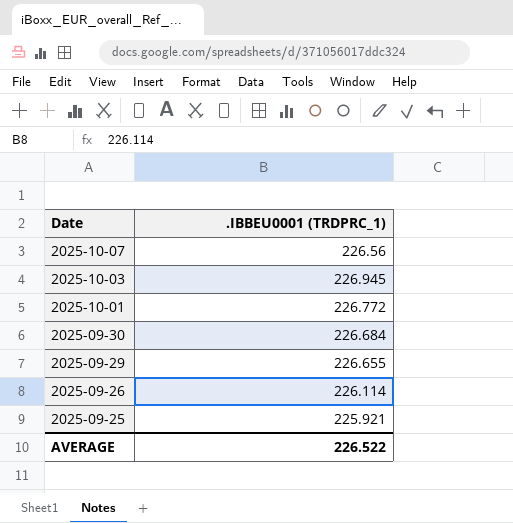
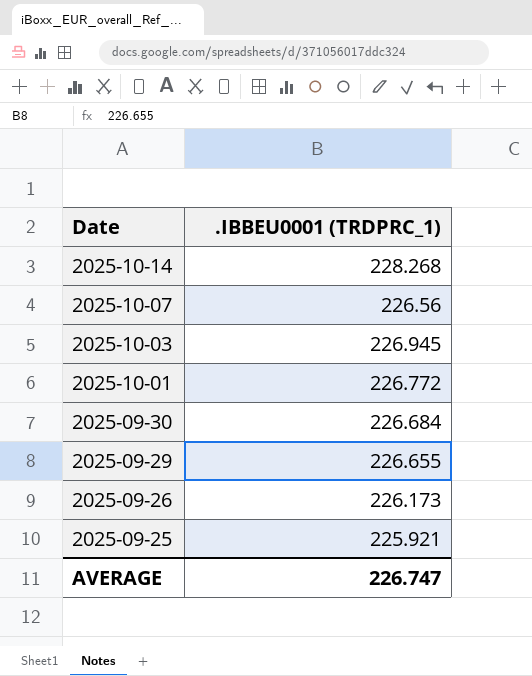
row 2025-10-14: none -> 228.268
2025-09-26 | .IBBEU0001 (TRDPRC_1): 226.114 -> 226.173
AVERAGE | .IBBEU0001 (TRDPRC_1): 226.522 -> 226.747

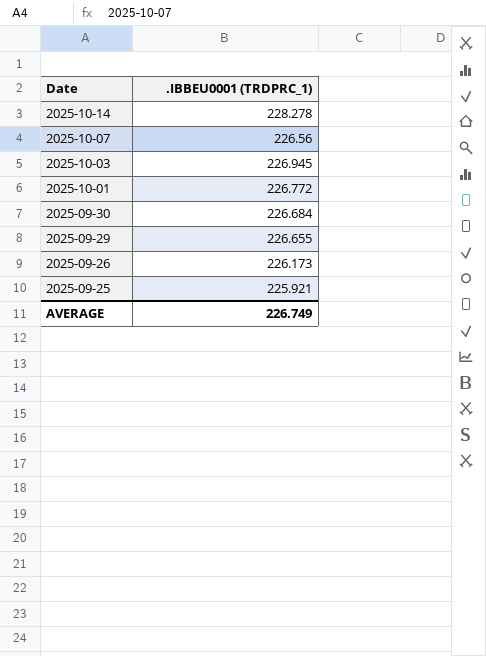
2025-10-14 | .IBBEU0001 (TRDPRC_1): 228.268 -> 228.278
AVERAGE | .IBBEU0001 (TRDPRC_1): 226.747 -> 226.749

